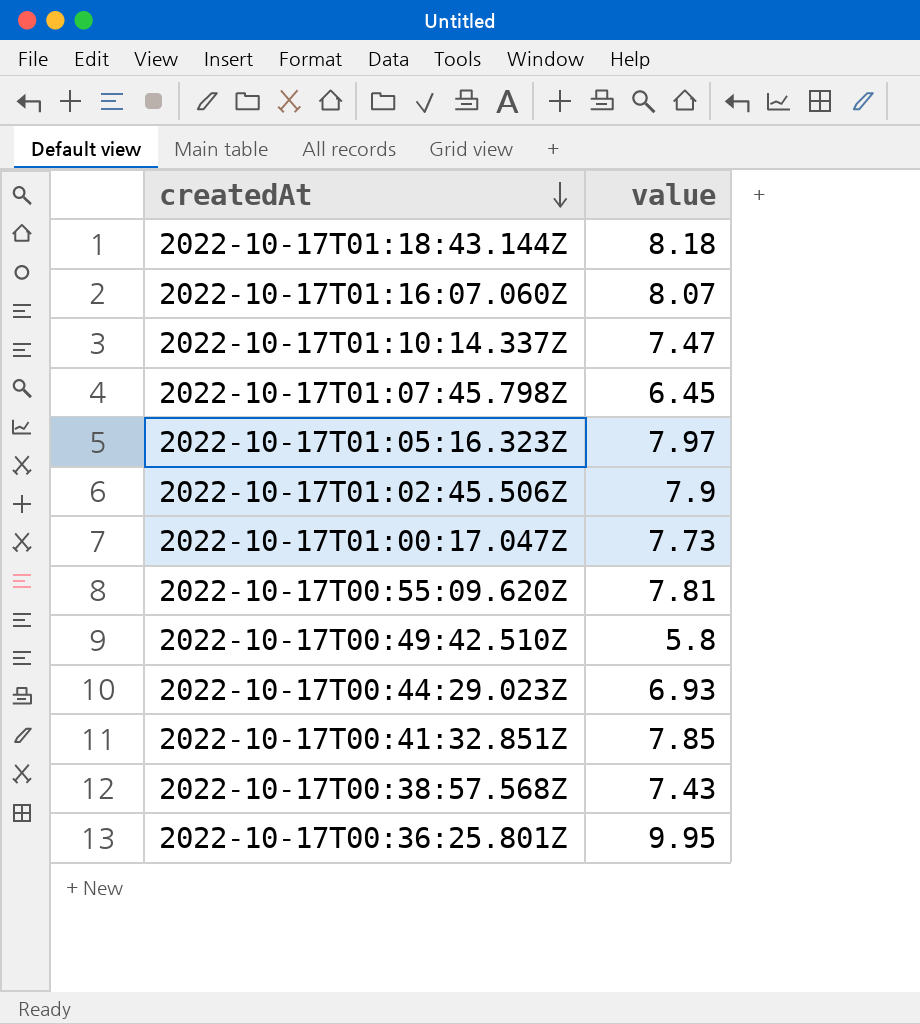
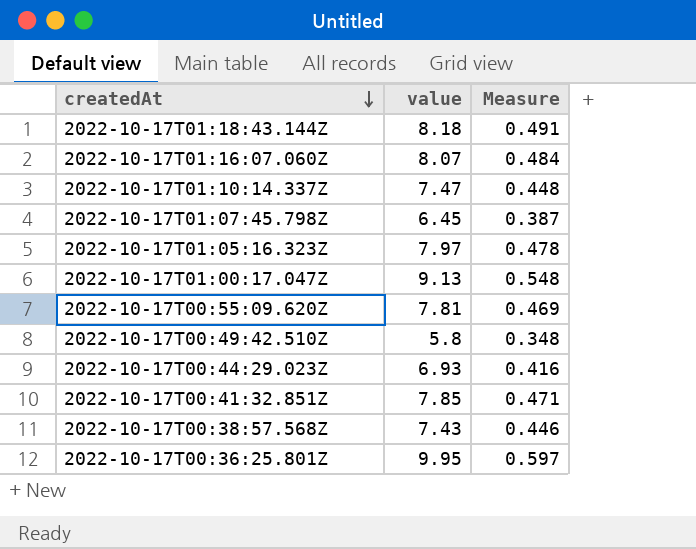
column Measure | formula: none -> [value] * 0.06
row 2022-10-17T01:02:45.506Z: 7.9 -> none
2022-10-17T01:00:17.047Z | value: 7.73 -> 9.13

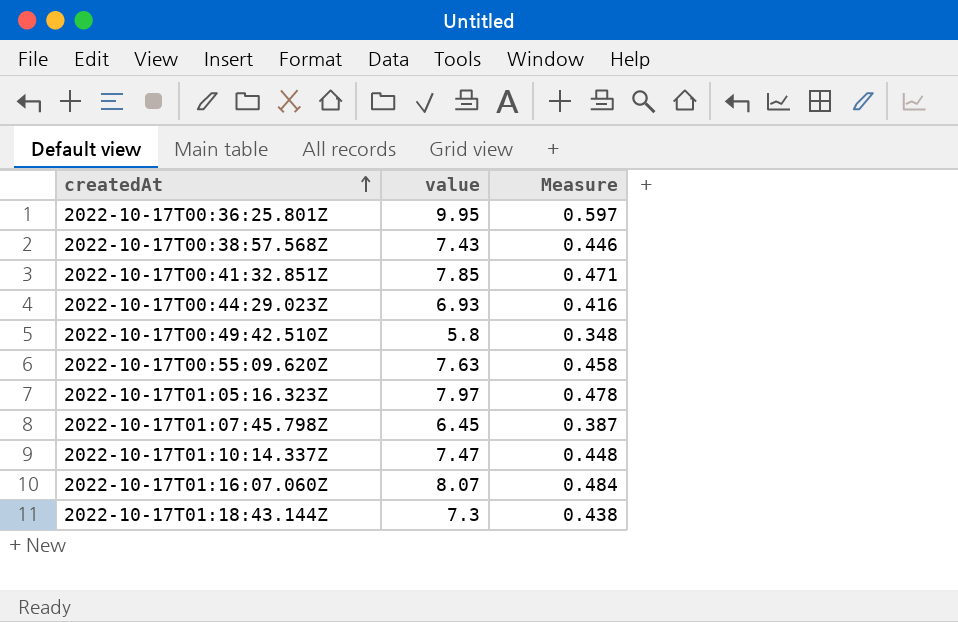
row order: createdAt descending -> createdAt ascending
row 2022-10-17T01:00:17.047Z: 9.13 | 0.548 -> none
2022-10-17T00:55:09.620Z | value: 7.81 -> 7.63
2022-10-17T00:55:09.620Z | Measure: 0.469 -> 0.458
2022-10-17T01:18:43.144Z | value: 8.18 -> 7.3
2022-10-17T01:18:43.144Z | Measure: 0.491 -> 0.438

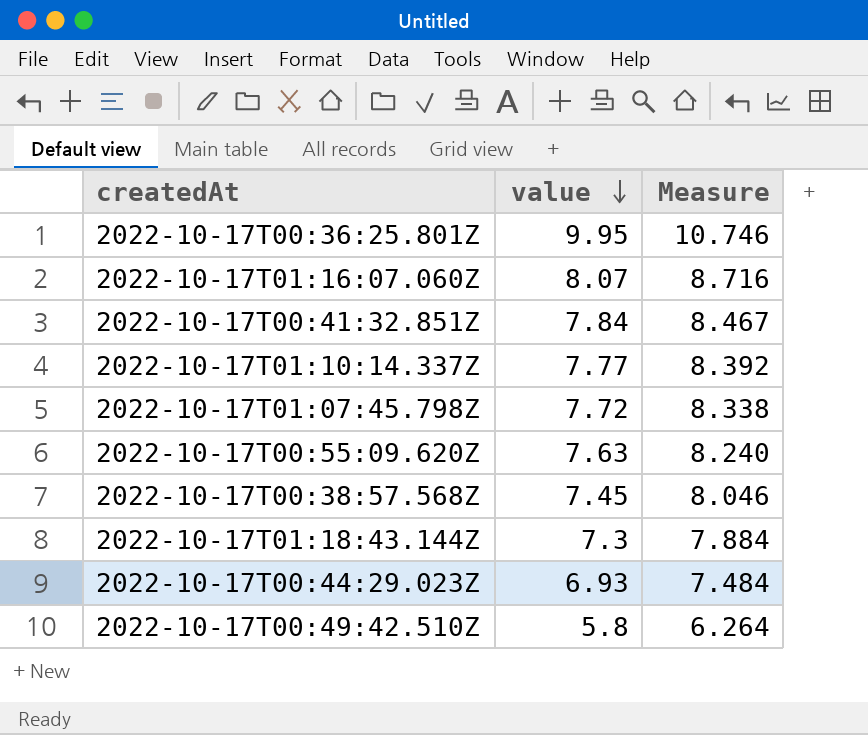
row order: createdAt ascending -> value descending
column Measure | formula: [value] * 0.06 -> [value] * 1.08
row 2022-10-17T01:05:16.323Z: 7.97 | 0.478 -> none
2022-10-17T00:41:32.851Z | value: 7.85 -> 7.84
2022-10-17T01:10:14.337Z | value: 7.47 -> 7.77
2022-10-17T01:07:45.798Z | value: 6.45 -> 7.72
2022-10-17T00:38:57.568Z | value: 7.43 -> 7.45

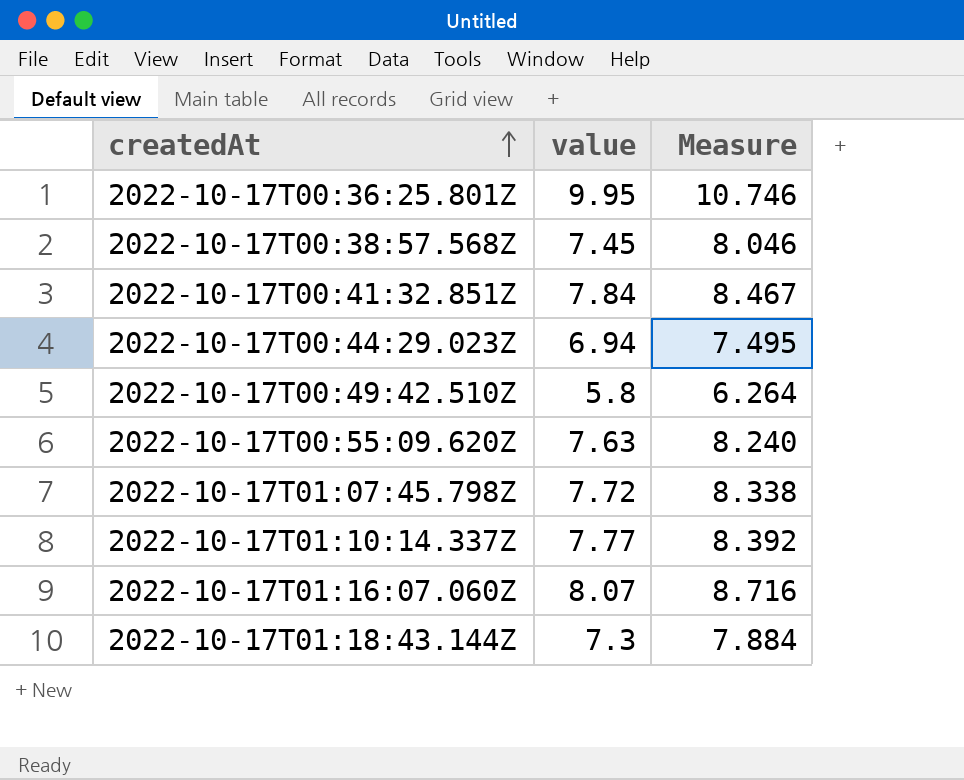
row order: value descending -> createdAt ascending
2022-10-17T00:44:29.023Z | value: 6.93 -> 6.94
2022-10-17T00:44:29.023Z | Measure: 7.484 -> 7.495

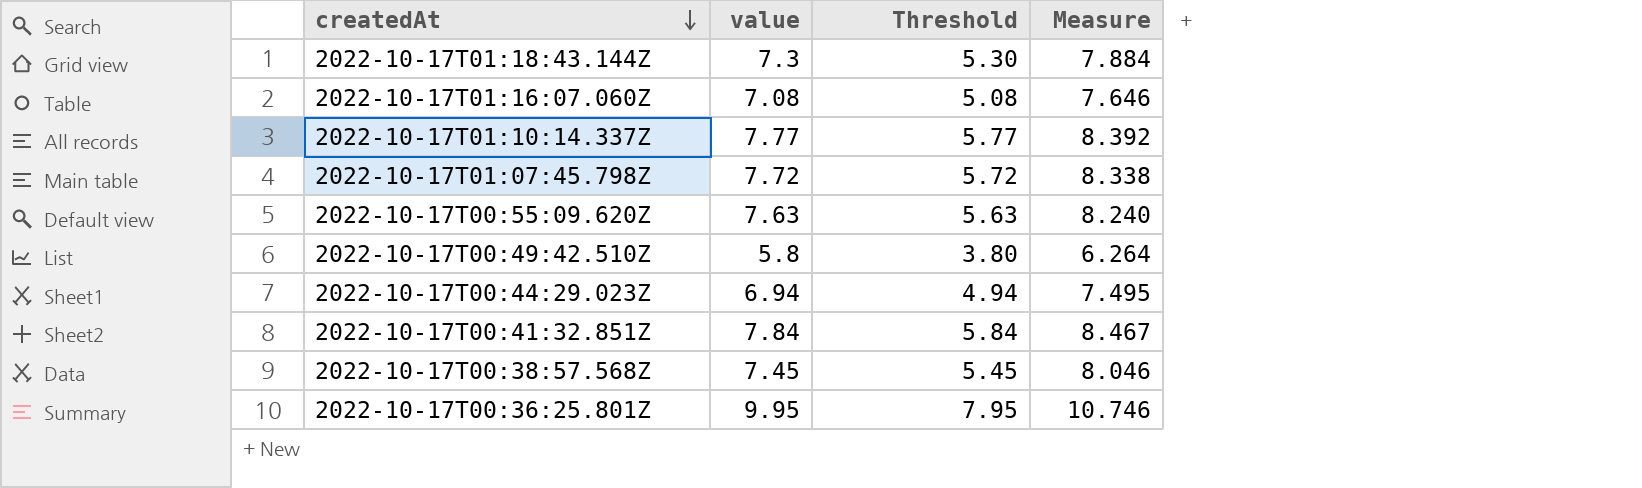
row order: createdAt ascending -> createdAt descending
column Threshold | formula: none -> [value] - 2
2022-10-17T01:16:07.060Z | value: 8.07 -> 7.08
2022-10-17T01:16:07.060Z | Measure: 8.716 -> 7.646

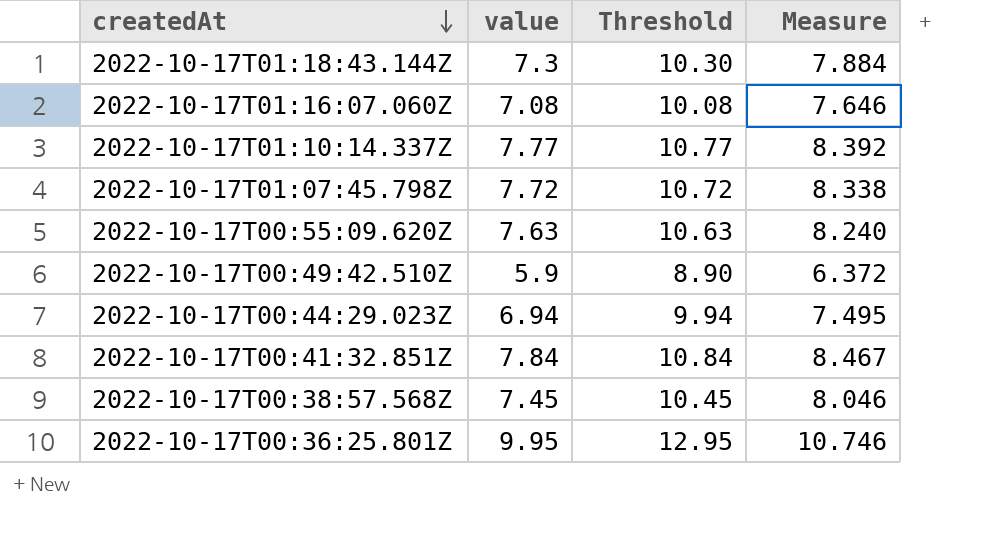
column Threshold | formula: [value] - 2 -> [value] + 3
2022-10-17T00:49:42.510Z | value: 5.8 -> 5.9
2022-10-17T00:49:42.510Z | Measure: 6.264 -> 6.372

